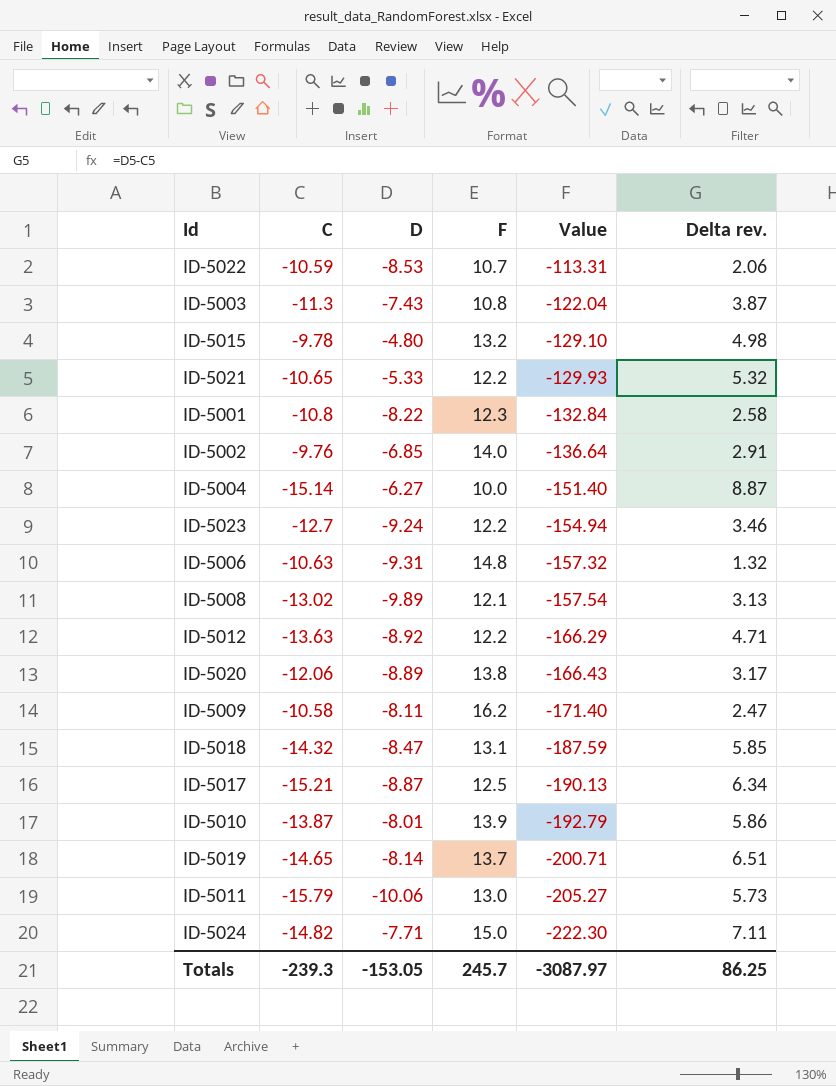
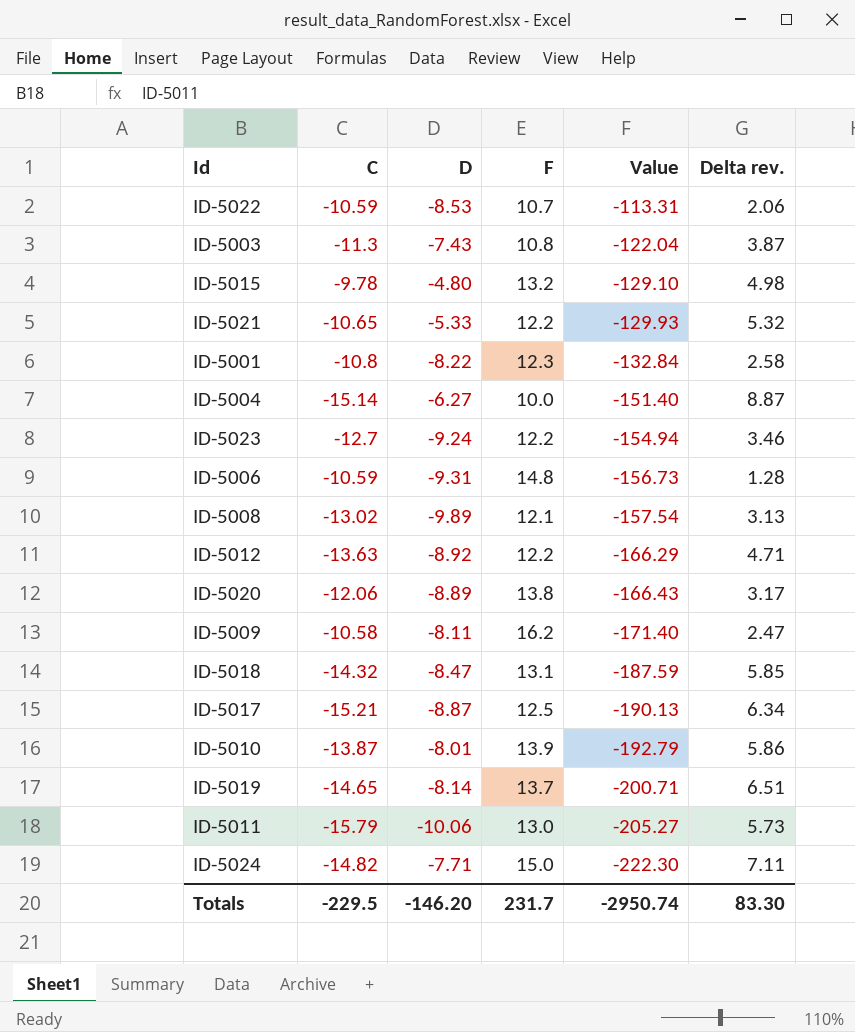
row ID-5002: -9.76 | -6.85 | 14.0 | -136.64 | 2.91 -> none
ID-5006 | C: -10.63 -> -10.59
ID-5006 | Value: -157.32 -> -156.73
ID-5006 | Delta rev.: 1.32 -> 1.28
Totals | C: -239.3 -> -229.5
Totals | D: -153.05 -> -146.20
Totals | F: 245.7 -> 231.7
Totals | Value: -3087.97 -> -2950.74
Totals | Delta rev.: 86.25 -> 83.30

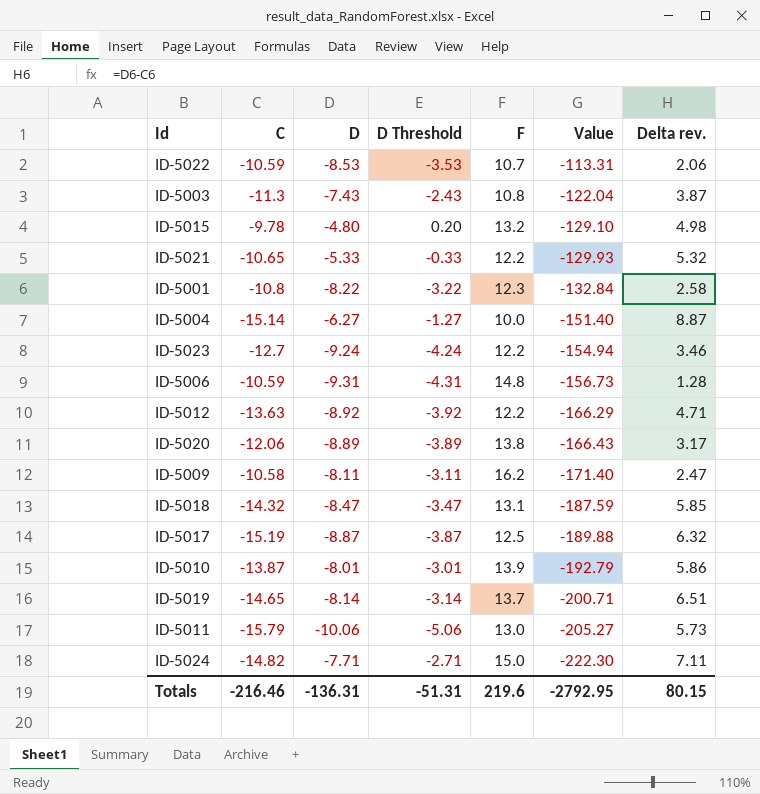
column D Threshold | formula: none -> [D] + 5
row ID-5008: -13.02 | -9.89 | 12.1 | -157.54 | 3.13 -> none
ID-5017 | C: -15.21 -> -15.19
ID-5017 | Value: -190.13 -> -189.88
ID-5017 | Delta rev.: 6.34 -> 6.32
Totals | C: -229.5 -> -216.46
Totals | D: -146.20 -> -136.31
Totals | F: 231.7 -> 219.6
Totals | Value: -2950.74 -> -2792.95
Totals | Delta rev.: 83.30 -> 80.15

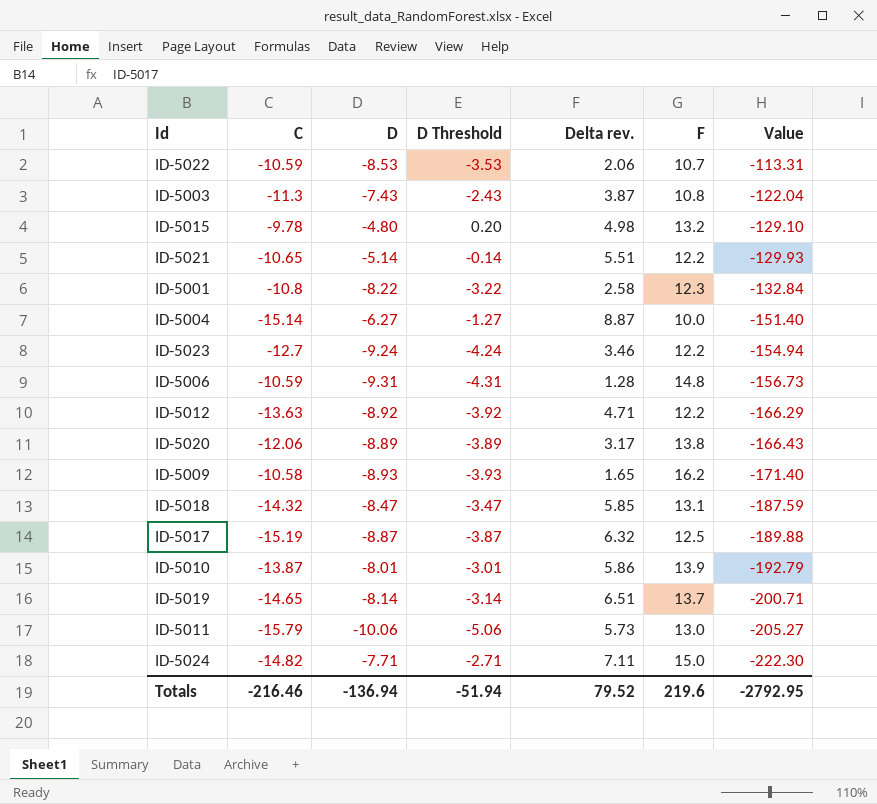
column Delta rev. | position: 7 -> 5
ID-5021 | D: -5.33 -> -5.14
ID-5021 | D Threshold: -0.33 -> -0.14
ID-5021 | Delta rev.: 5.32 -> 5.51
ID-5009 | D: -8.11 -> -8.93
ID-5009 | D Threshold: -3.11 -> -3.93
ID-5009 | Delta rev.: 2.47 -> 1.65
Totals | D: -136.31 -> -136.94
Totals | D Threshold: -51.31 -> -51.94
Totals | Delta rev.: 80.15 -> 79.52

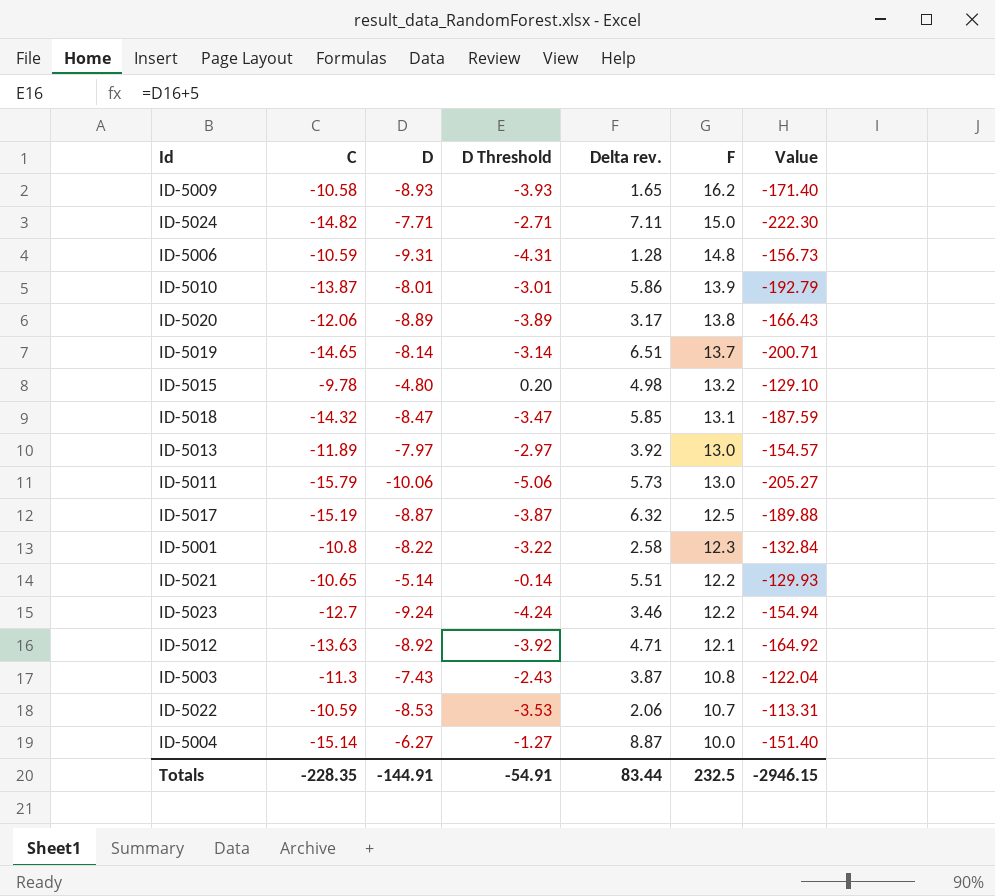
row order: Value descending -> F descending
row ID-5013: none -> -11.89 | -7.97 | -2.97 | 3.92 | 13.0 | -154.57
ID-5012 | F: 12.2 -> 12.1
ID-5012 | Value: -166.29 -> -164.92
Totals | C: -216.46 -> -228.35
Totals | D: -136.94 -> -144.91
Totals | D Threshold: -51.94 -> -54.91
Totals | Delta rev.: 79.52 -> 83.44
Totals | F: 219.6 -> 232.5
Totals | Value: -2792.95 -> -2946.15

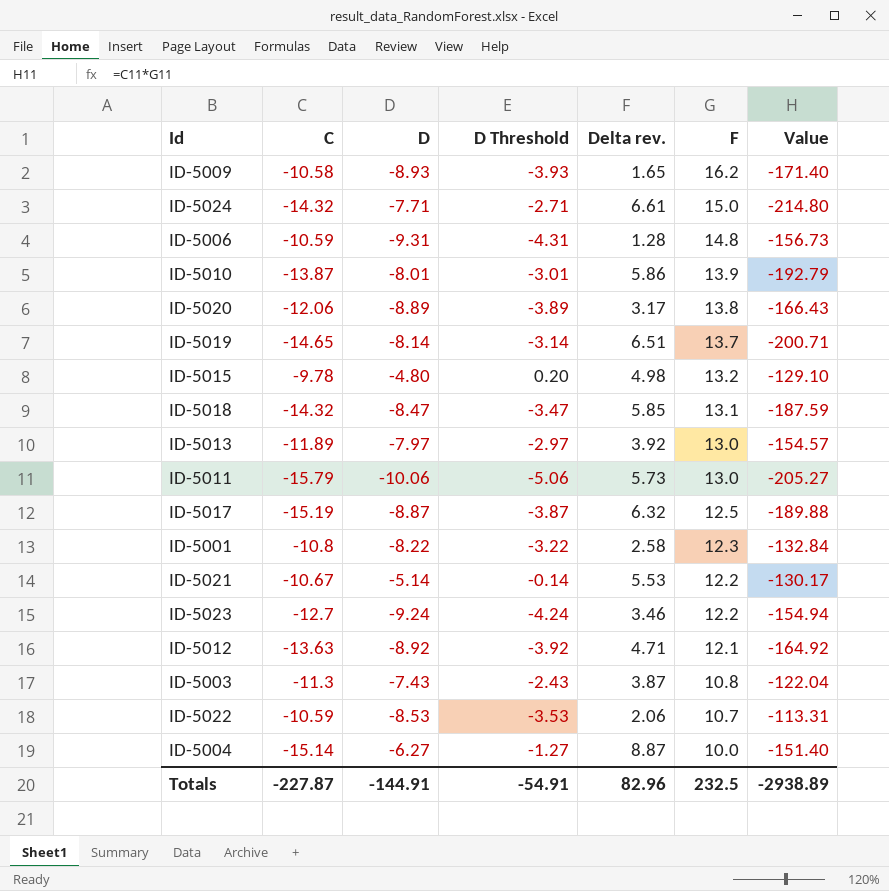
ID-5024 | C: -14.82 -> -14.32
ID-5024 | Delta rev.: 7.11 -> 6.61
ID-5024 | Value: -222.30 -> -214.80
ID-5021 | C: -10.65 -> -10.67
ID-5021 | Delta rev.: 5.51 -> 5.53
ID-5021 | Value: -129.93 -> -130.17
Totals | C: -228.35 -> -227.87
Totals | Delta rev.: 83.44 -> 82.96
Totals | Value: -2946.15 -> -2938.89

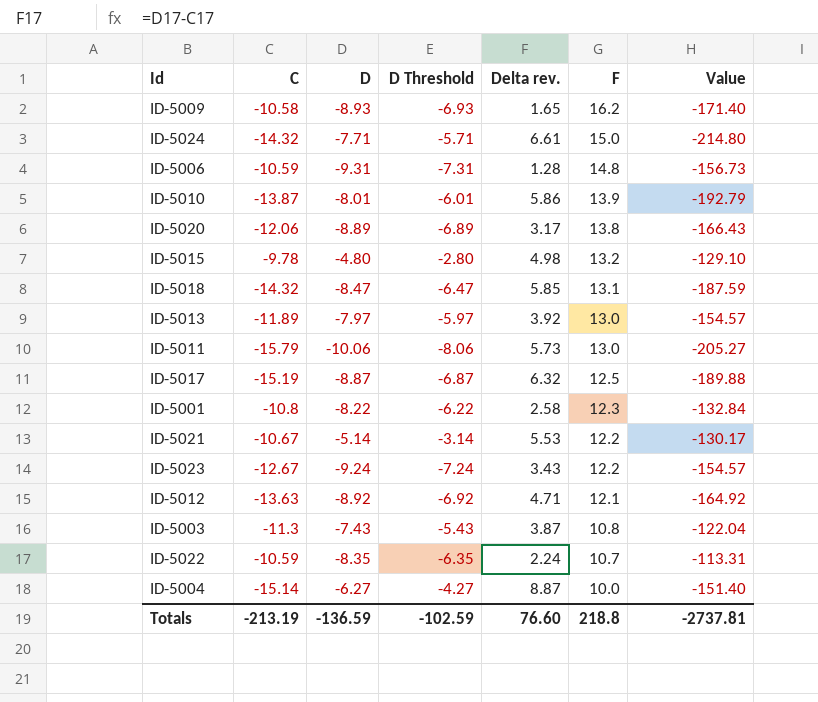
column D Threshold | formula: [D] + 5 -> [D] + 2
row ID-5019: -14.65 | -8.14 | -3.14 | 6.51 | 13.7 | -200.71 -> none
ID-5023 | C: -12.7 -> -12.67
ID-5023 | Delta rev.: 3.46 -> 3.43
ID-5023 | Value: -154.94 -> -154.57
ID-5022 | D: -8.53 -> -8.35
ID-5022 | Delta rev.: 2.06 -> 2.24
Totals | C: -227.87 -> -213.19
Totals | D: -144.91 -> -136.59
Totals | D Threshold: -54.91 -> -102.59
Totals | Delta rev.: 82.96 -> 76.60
Totals | F: 232.5 -> 218.8
Totals | Value: -2938.89 -> -2737.81

